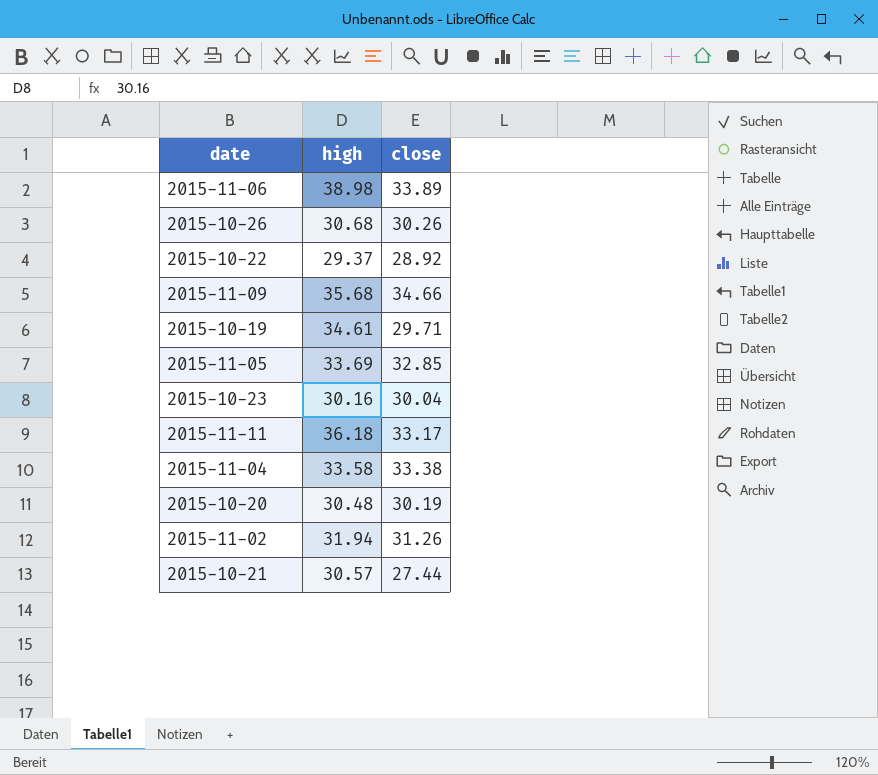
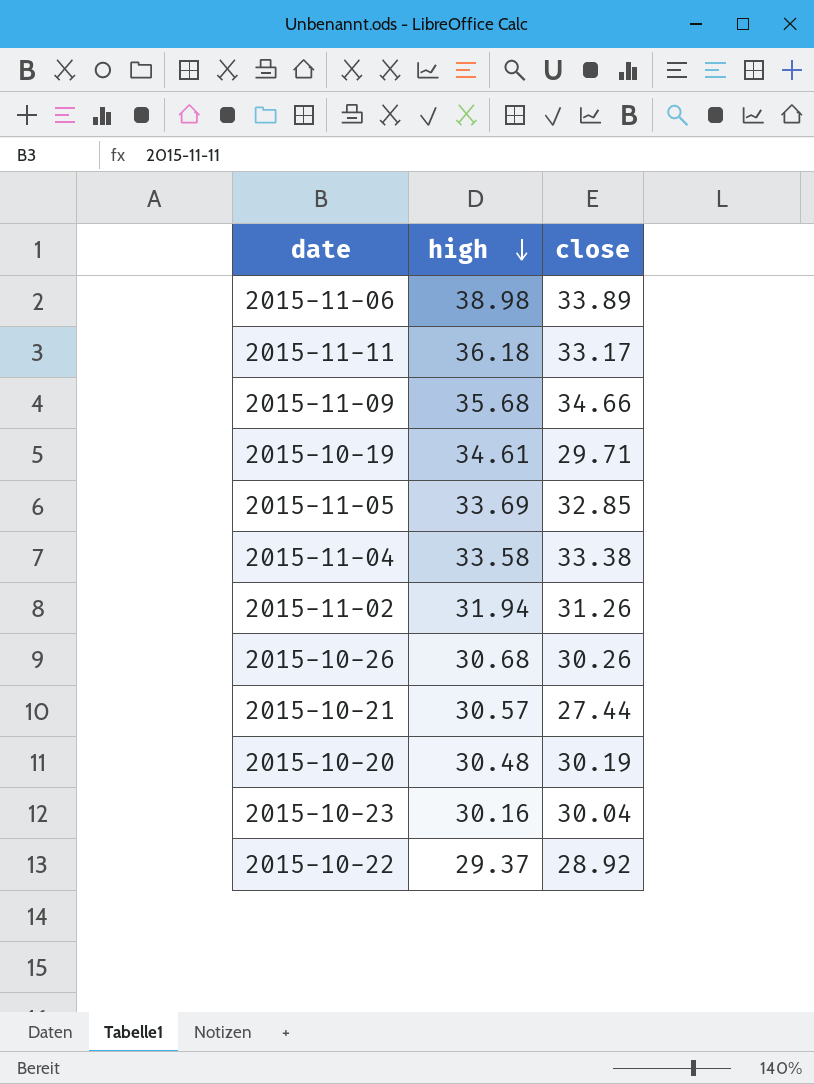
row order: none -> high descending

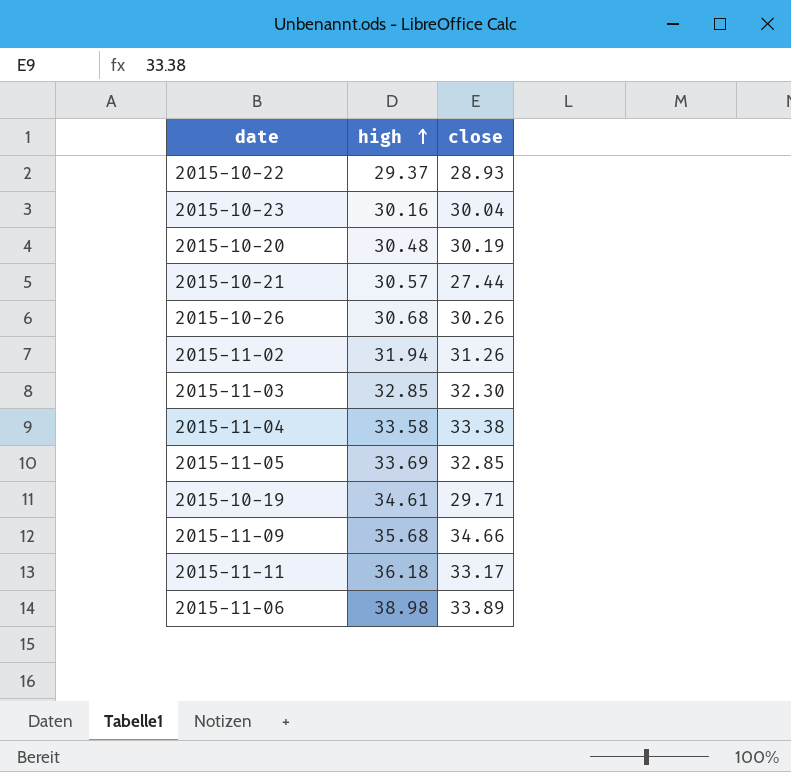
row order: high descending -> high ascending
2015-10-22 | close: 28.92 -> 28.93
row 2015-11-03: none -> 32.85 | 32.30

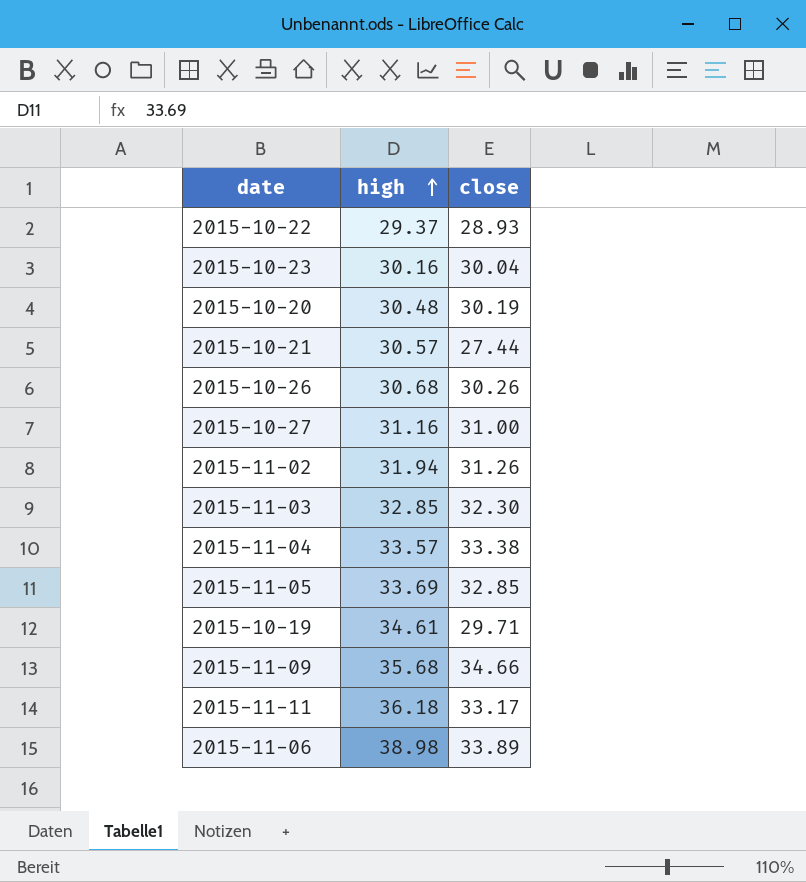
row 2015-10-27: none -> 31.16 | 31.00
2015-11-04 | high: 33.58 -> 33.57

